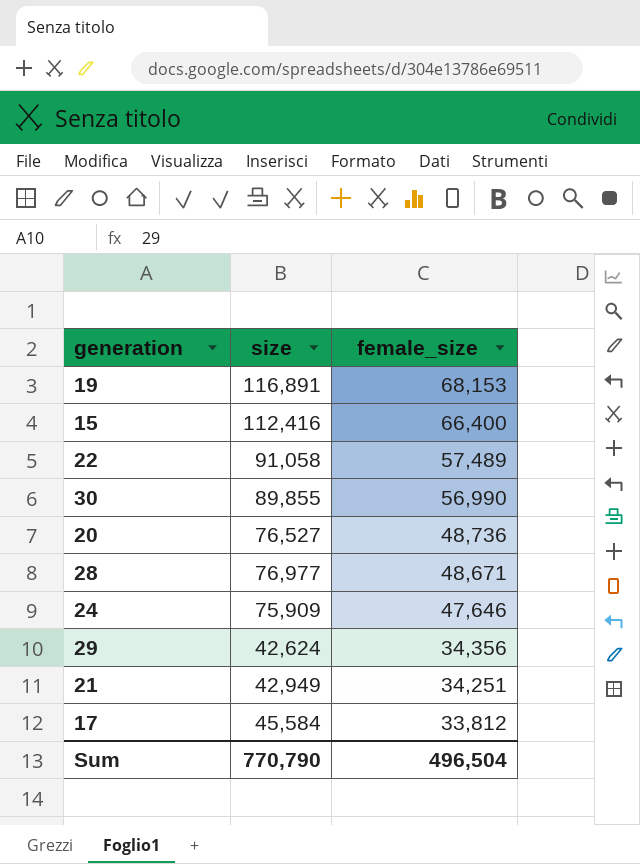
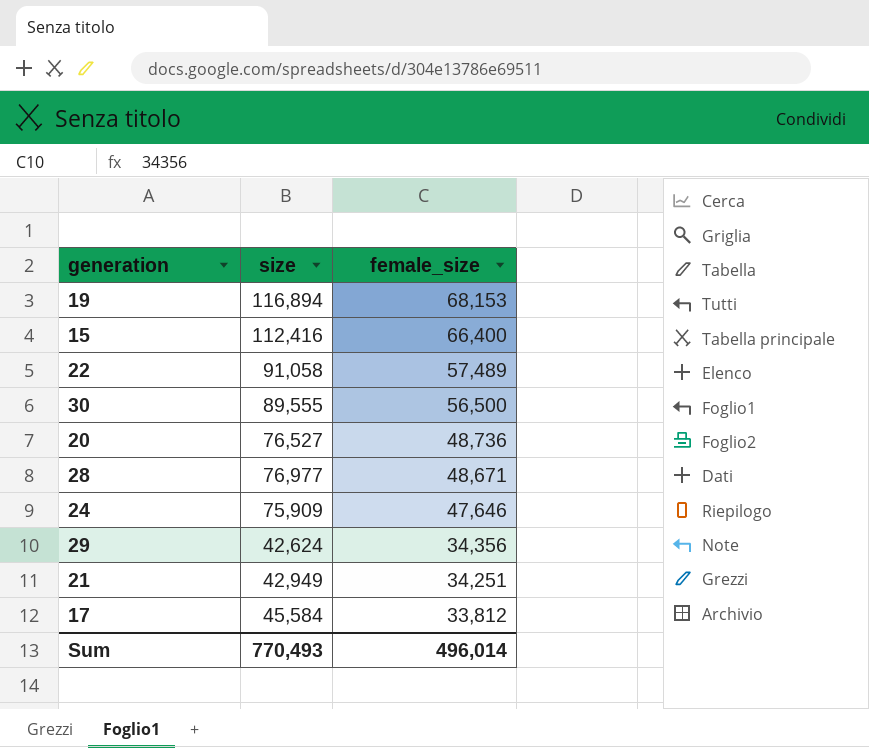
19 | size: 116,891 -> 116,894
30 | size: 89,855 -> 89,555
30 | female_size: 56,990 -> 56,500
Sum | size: 770,790 -> 770,493
Sum | female_size: 496,504 -> 496,014

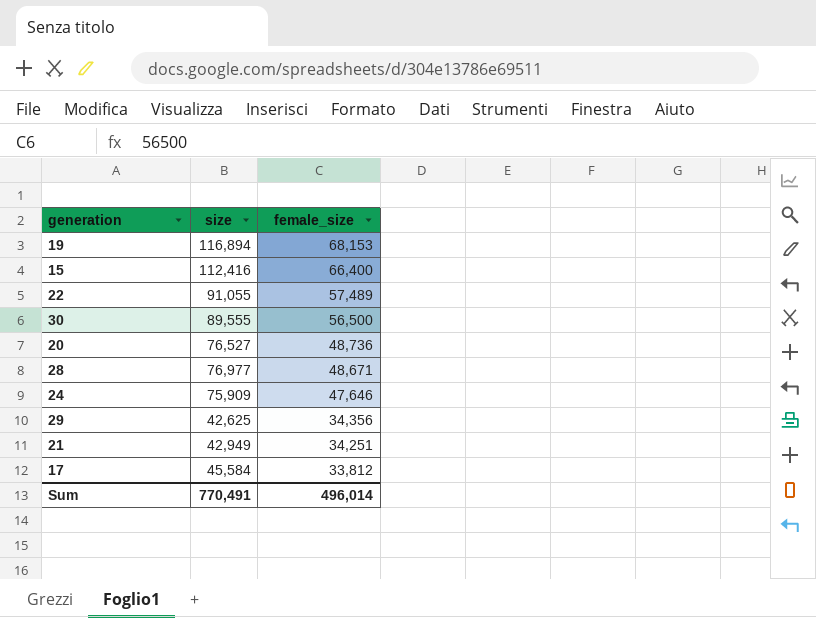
22 | size: 91,058 -> 91,055
29 | size: 42,624 -> 42,625
Sum | size: 770,493 -> 770,491

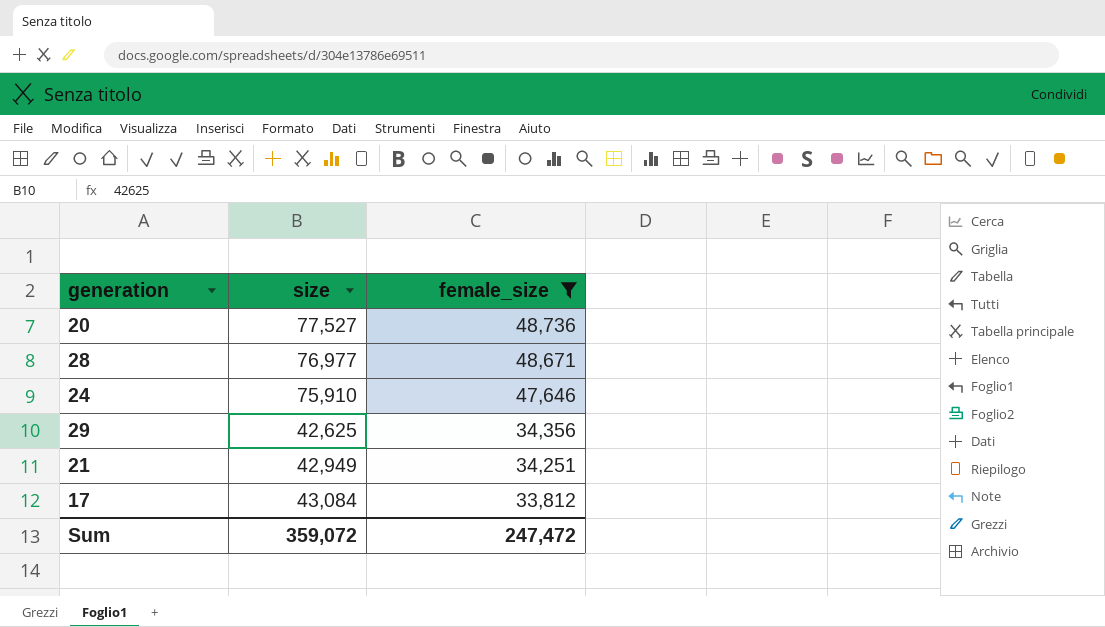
filter: none -> female_size <= 48,736
20 | size: 76,527 -> 77,527
24 | size: 75,909 -> 75,910
17 | size: 45,584 -> 43,084
Sum | size: 770,491 -> 359,072
Sum | female_size: 496,014 -> 247,472

